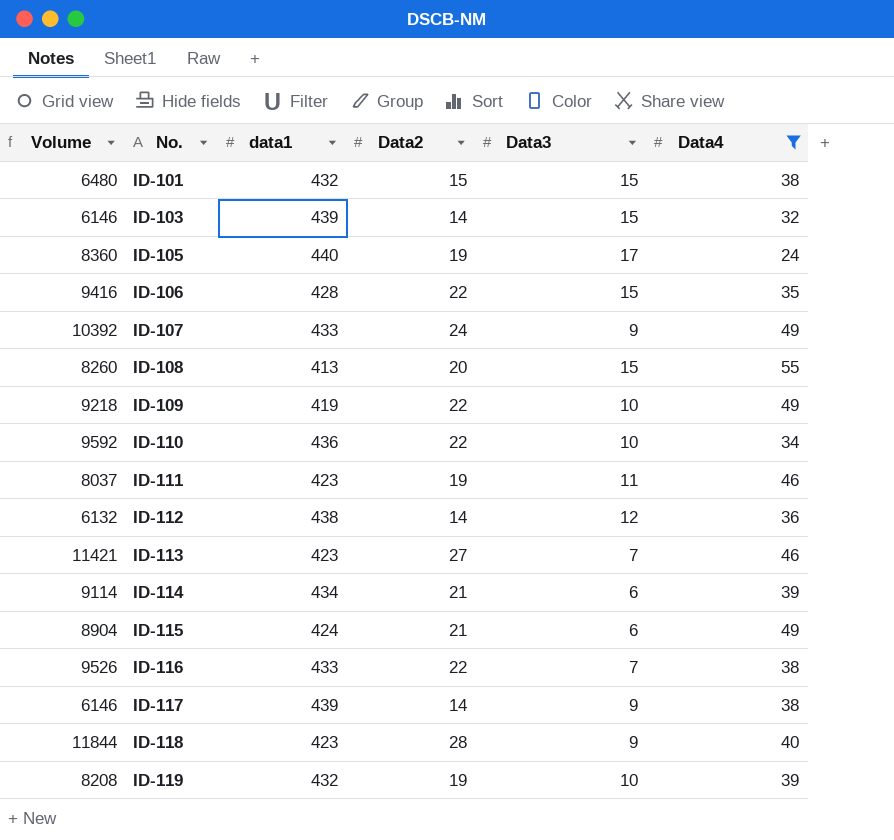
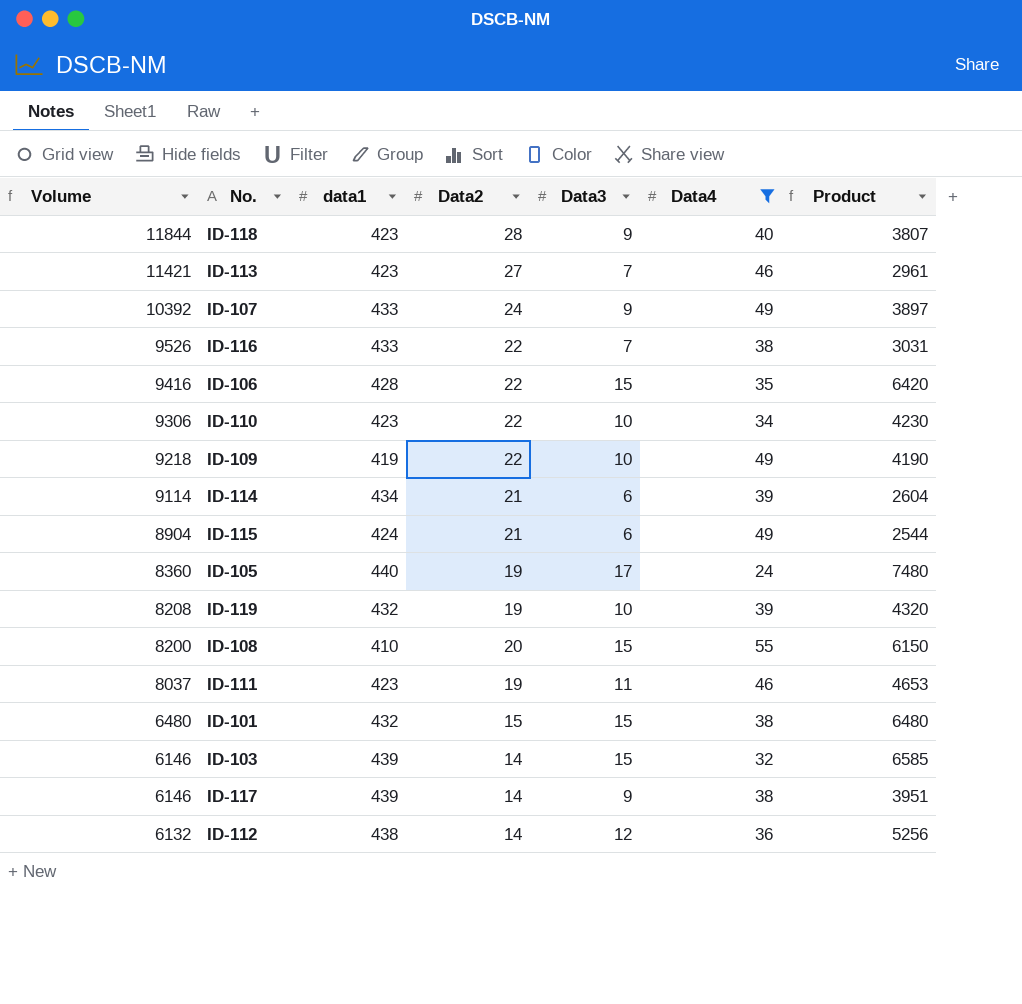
row order: No. ascending -> Volume descending
column Product | formula: none -> [data1] * [Data3]
ID-110 | Volume: 9592 -> 9306
ID-110 | data1: 436 -> 423
ID-108 | Volume: 8260 -> 8200
ID-108 | data1: 413 -> 410

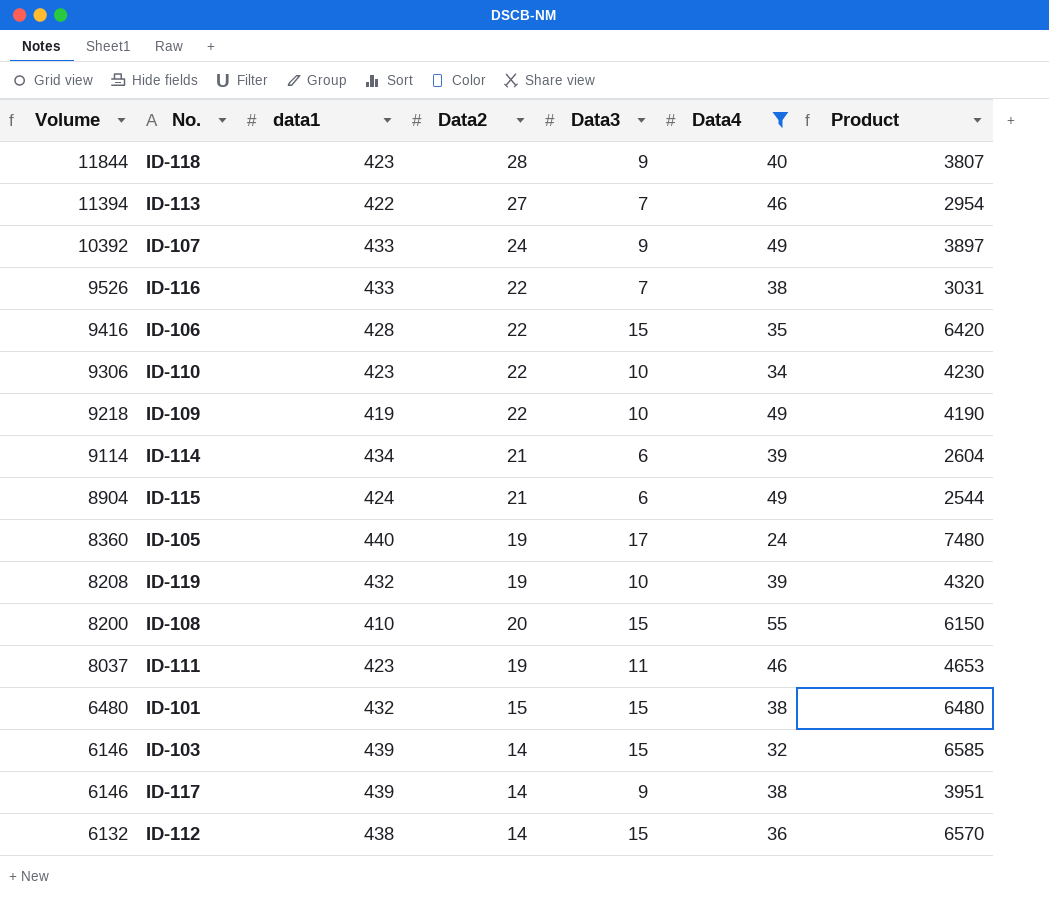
ID-113 | Volume: 11421 -> 11394
ID-113 | data1: 423 -> 422
ID-113 | Product: 2961 -> 2954
ID-112 | Data3: 12 -> 15
ID-112 | Product: 5256 -> 6570

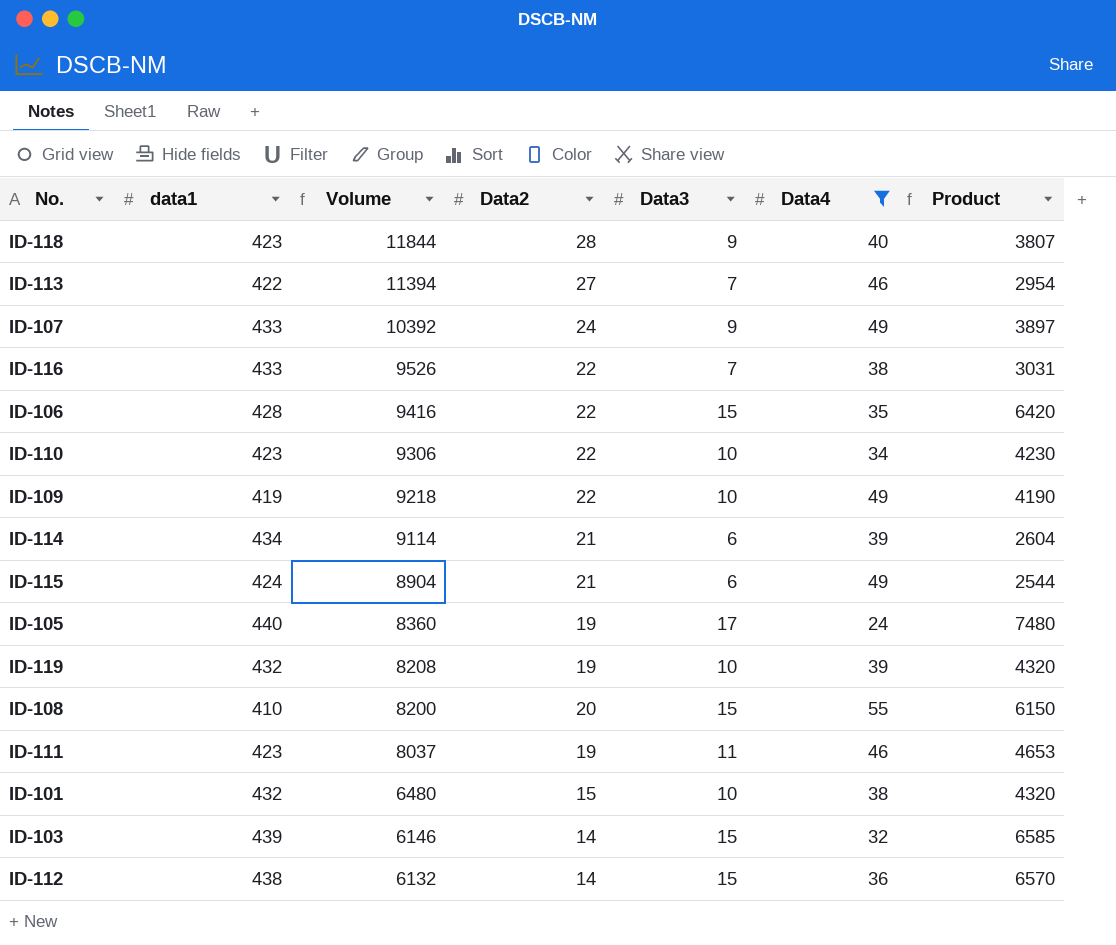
column Volume | position: 1 -> 3
row ID-117: 6146 | 439 | 14 | 9 | 38 | 3951 -> none
ID-101 | Data3: 15 -> 10
ID-101 | Product: 6480 -> 4320

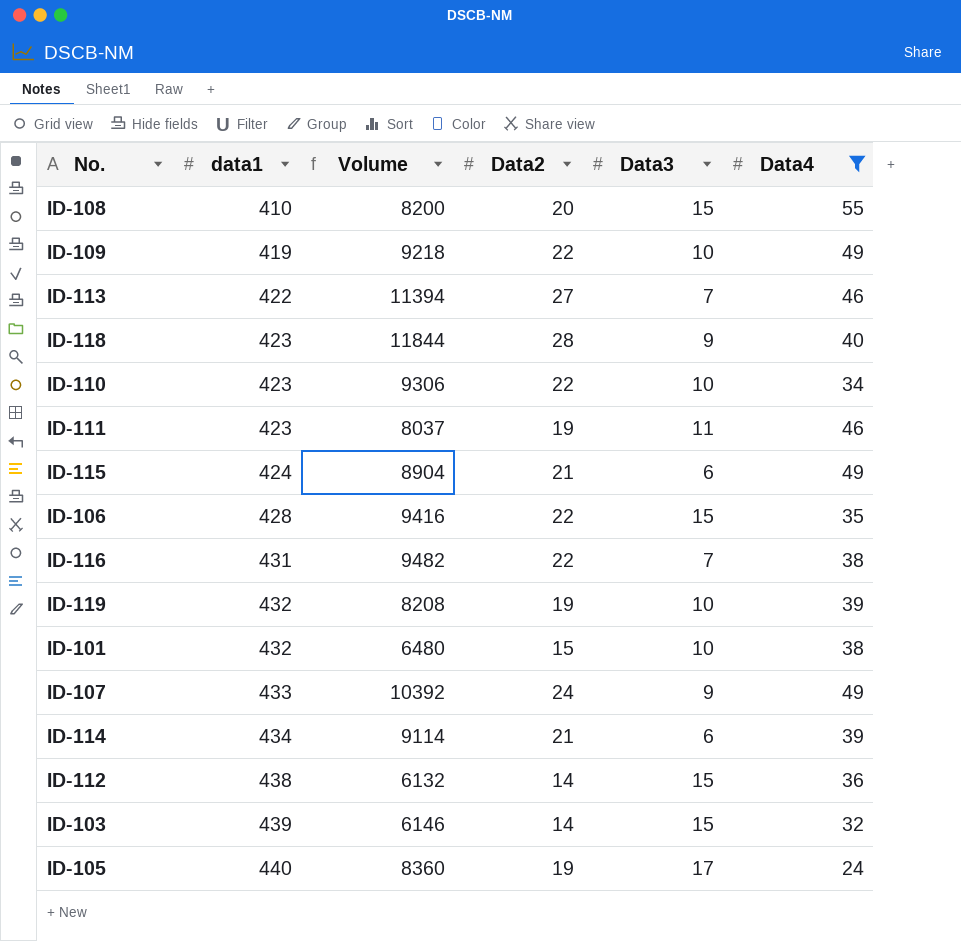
row order: Volume descending -> data1 ascending
column Product | formula: [data1] * [Data3] -> none
ID-116 | data1: 433 -> 431
ID-116 | Volume: 9526 -> 9482

